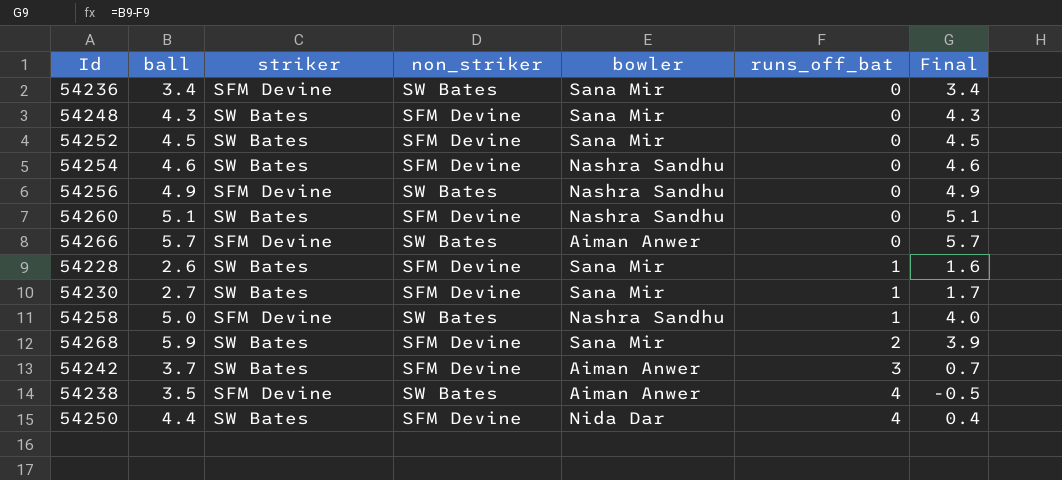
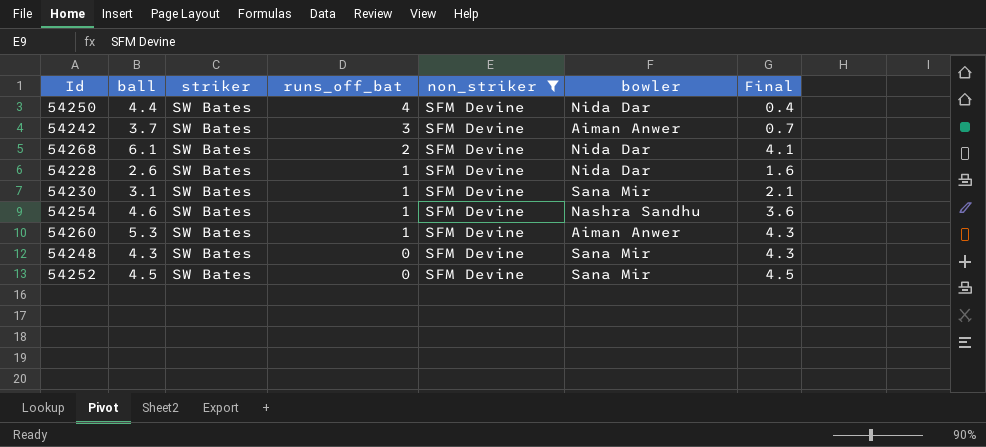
filter: none -> non_striker = SFM Devine
row order: runs_off_bat ascending -> runs_off_bat descending
column runs_off_bat | position: 6 -> 4
54268 | ball: 5.9 -> 6.1
54268 | bowler: Sana Mir -> Nida Dar
54268 | Final: 3.9 -> 4.1
54228 | bowler: Sana Mir -> Nida Dar
54230 | ball: 2.7 -> 3.1
54230 | Final: 1.7 -> 2.1
54254 | runs_off_bat: 0 -> 1
54254 | Final: 4.6 -> 3.6
54260 | ball: 5.1 -> 5.3
54260 | runs_off_bat: 0 -> 1
54260 | bowler: Nashra Sandhu -> Aiman Anwer
54260 | Final: 5.1 -> 4.3

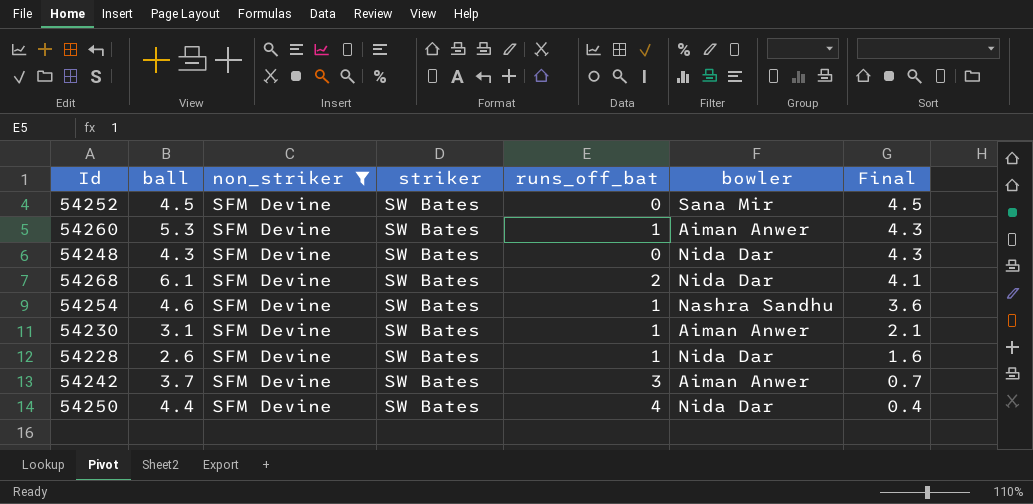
row order: runs_off_bat descending -> Final descending
column non_striker | position: 5 -> 3
54248 | bowler: Sana Mir -> Nida Dar
54230 | bowler: Sana Mir -> Aiman Anwer

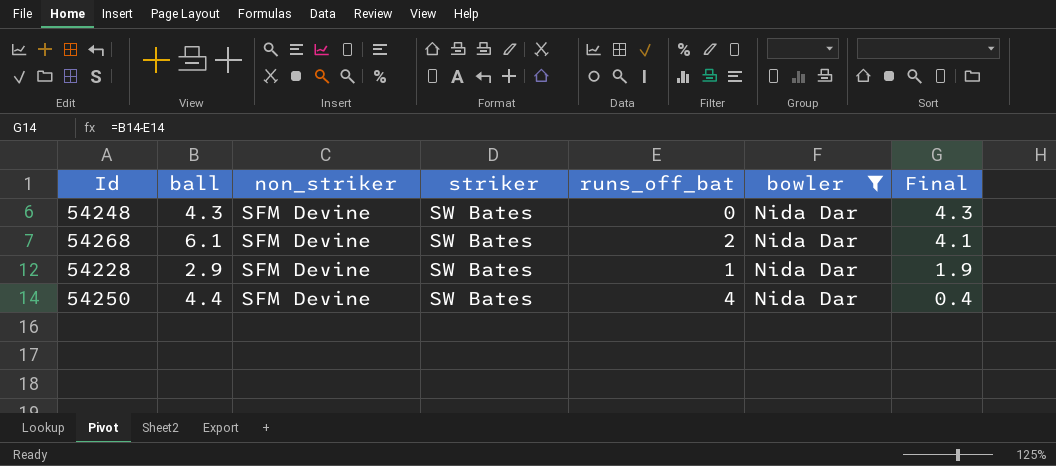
filter: non_striker = SFM Devine -> bowler = Nida Dar
54228 | ball: 2.6 -> 2.9
54228 | Final: 1.6 -> 1.9

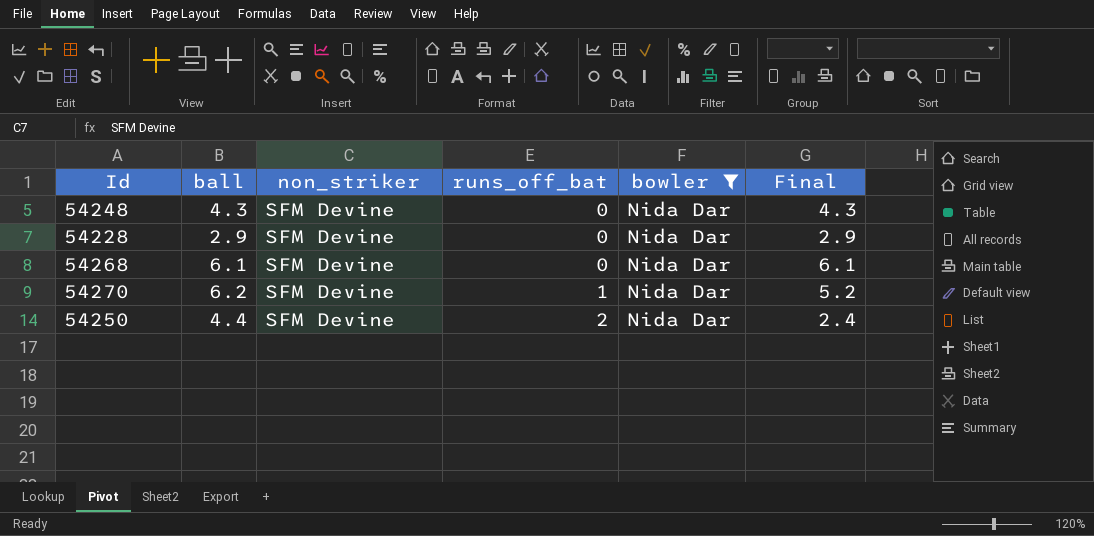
row order: Final descending -> runs_off_bat ascending
column striker | position: 4 -> none
54228 | runs_off_bat: 1 -> 0
54228 | Final: 1.9 -> 2.9
54268 | runs_off_bat: 2 -> 0
54268 | Final: 4.1 -> 6.1
row 54270: none -> 6.2 | SFM Devine | 1 | Nida Dar | 5.2
54250 | runs_off_bat: 4 -> 2
54250 | Final: 0.4 -> 2.4

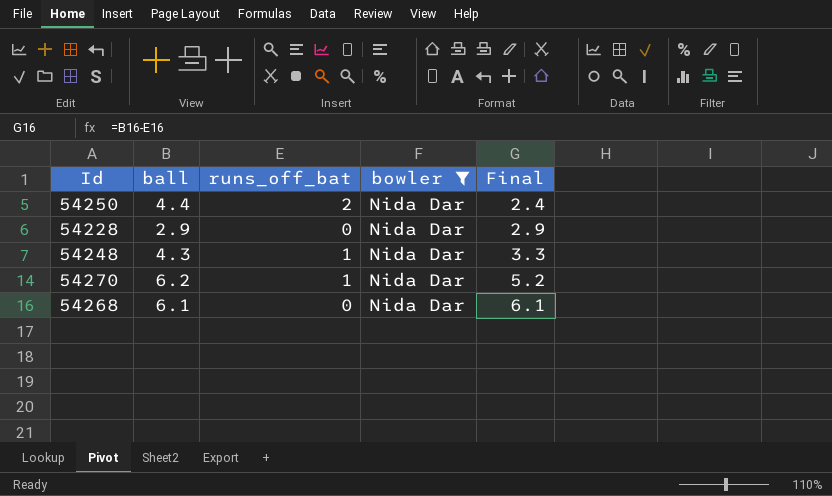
row order: runs_off_bat ascending -> Final ascending
column non_striker | position: 3 -> none
54248 | runs_off_bat: 0 -> 1
54248 | Final: 4.3 -> 3.3

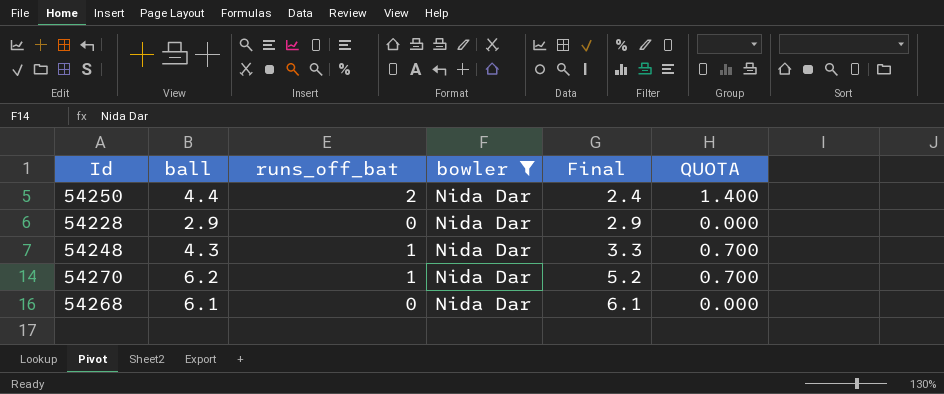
column QUOTA | formula: none -> [runs_off_bat] * 0.7

